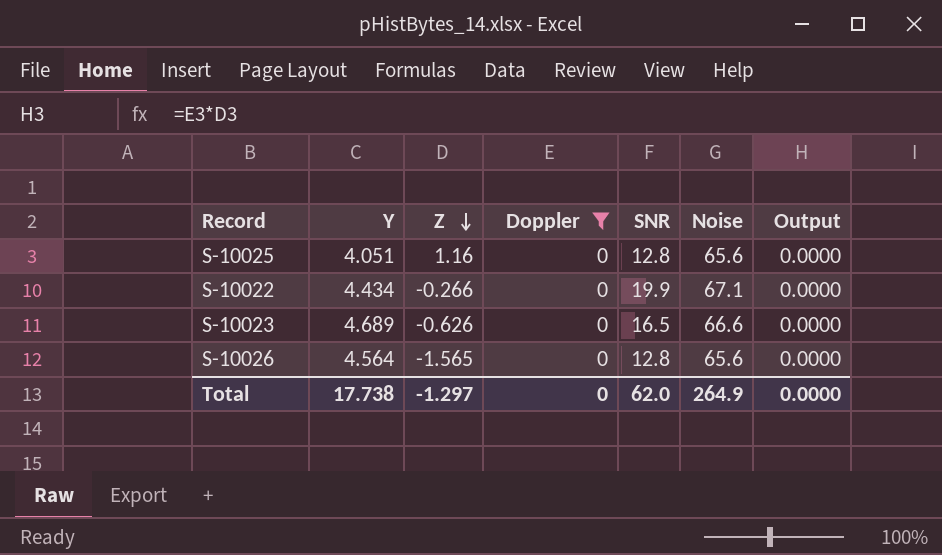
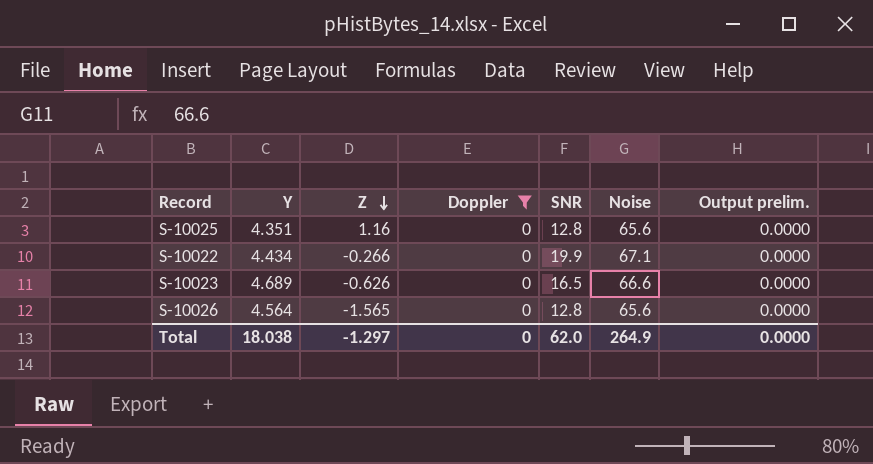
column name: Output -> Output prelim.
S-10025 | Y: 4.051 -> 4.351
Total | Y: 17.738 -> 18.038

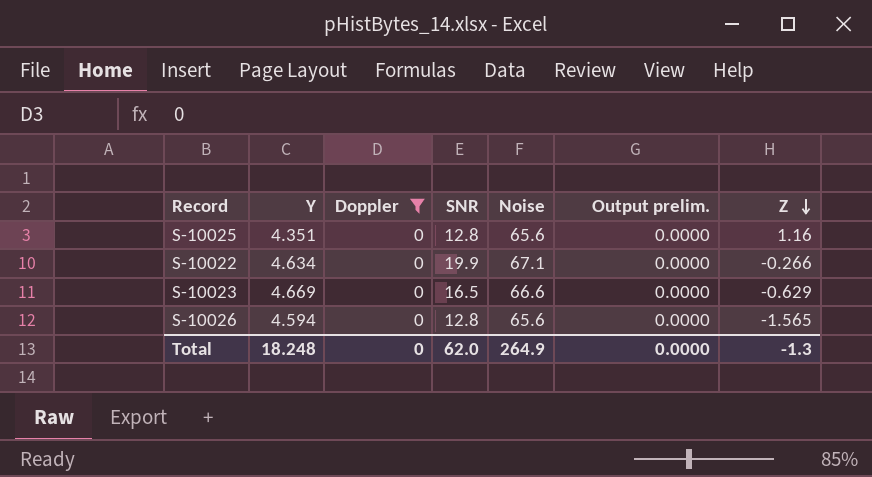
column Z | position: 3 -> 7
S-10022 | Y: 4.434 -> 4.634
S-10023 | Y: 4.689 -> 4.669
S-10023 | Z: -0.626 -> -0.629
S-10026 | Y: 4.564 -> 4.594
Total | Y: 18.038 -> 18.248
Total | Z: -1.297 -> -1.3

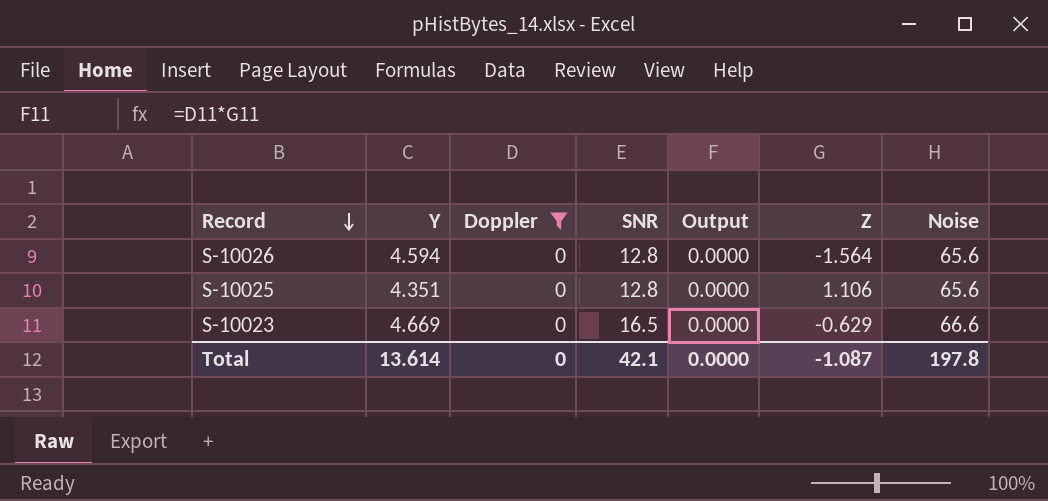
row order: Z descending -> Record descending
column name: Output prelim. -> Output
column Noise | position: 5 -> 7
row S-10022: 4.634 | 0 | 19.9 | 67.1 | 0.0000 | -0.266 -> none
S-10026 | Z: -1.565 -> -1.564
S-10025 | Z: 1.16 -> 1.106
Total | Y: 18.248 -> 13.614
Total | SNR: 62.0 -> 42.1
Total | Z: -1.3 -> -1.087
Total | Noise: 264.9 -> 197.8

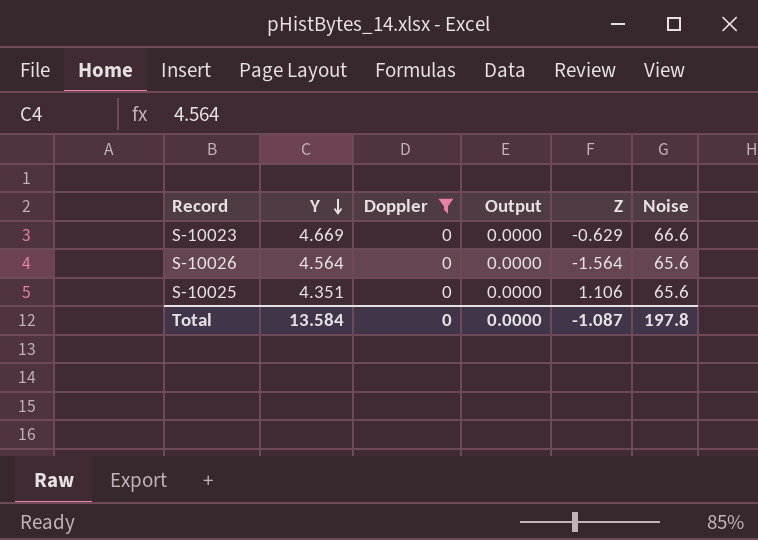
row order: Record descending -> Y descending
column SNR | position: 4 -> none
S-10026 | Y: 4.594 -> 4.564
Total | Y: 13.614 -> 13.584

